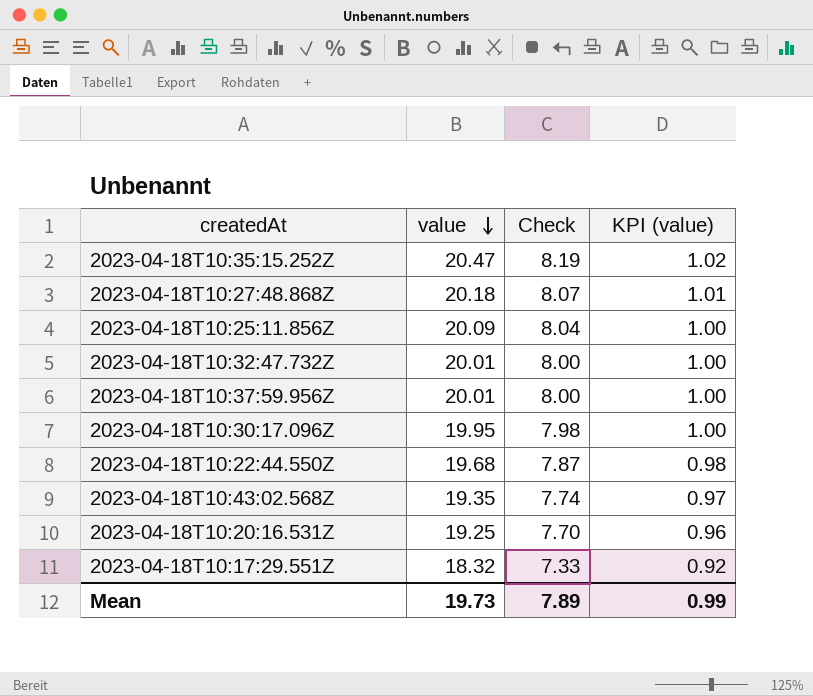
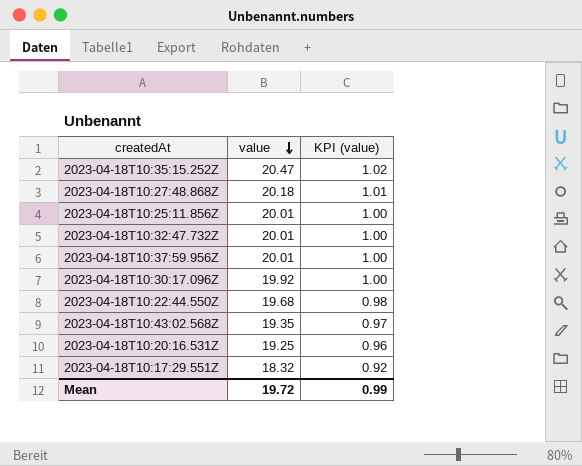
column Check | formula: [value] * 0.4 -> none
2023-04-18T10:25:11.856Z | value: 20.09 -> 20.01
2023-04-18T10:30:17.096Z | value: 19.95 -> 19.92
Mean | value: 19.73 -> 19.72

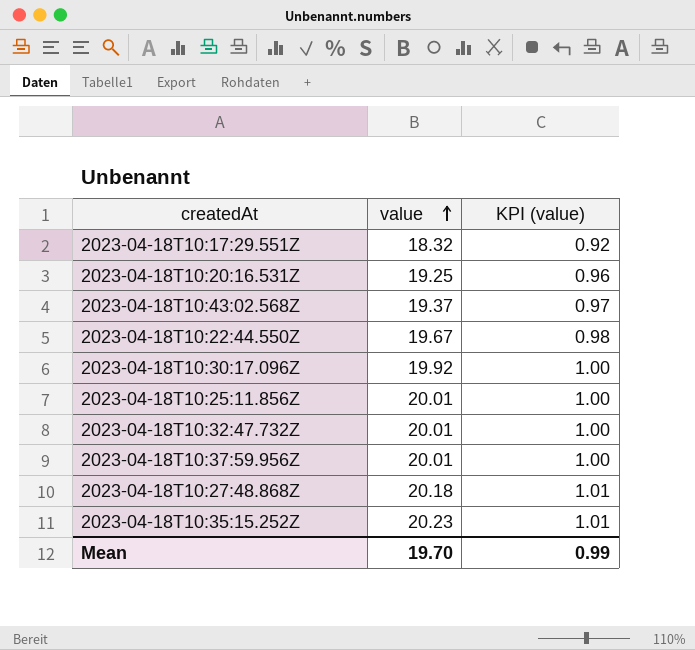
row order: value descending -> value ascending
2023-04-18T10:43:02.568Z | value: 19.35 -> 19.37
2023-04-18T10:22:44.550Z | value: 19.68 -> 19.67
2023-04-18T10:35:15.252Z | value: 20.47 -> 20.23
2023-04-18T10:35:15.252Z | KPI (value): 1.02 -> 1.01
Mean | value: 19.72 -> 19.70

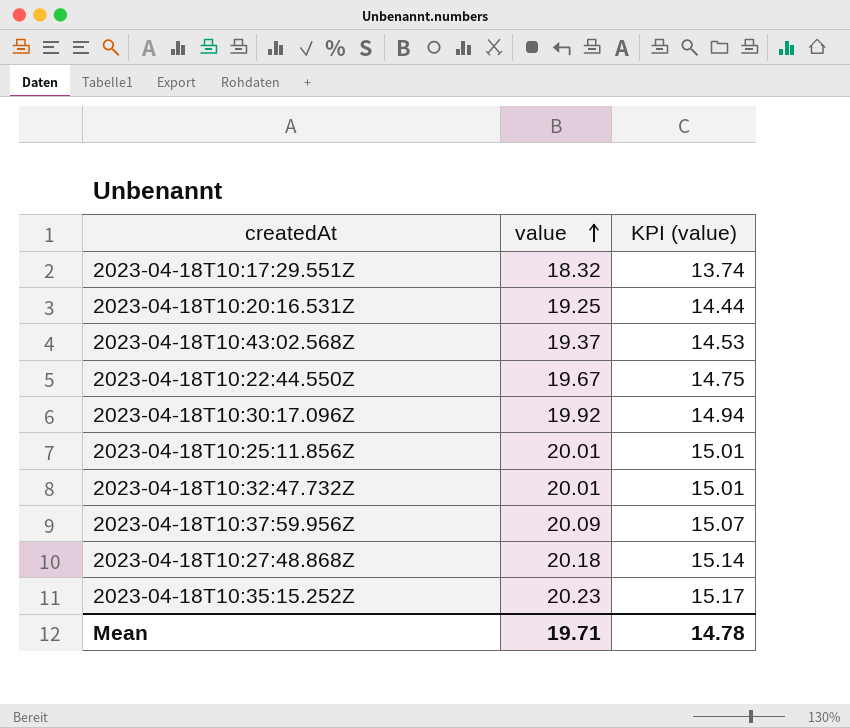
column KPI (value) | formula: [value] * 0.05 -> [value] * 0.75
2023-04-18T10:37:59.956Z | value: 20.01 -> 20.09
Mean | value: 19.70 -> 19.71
Mean | KPI (value): 0.99 -> 14.78

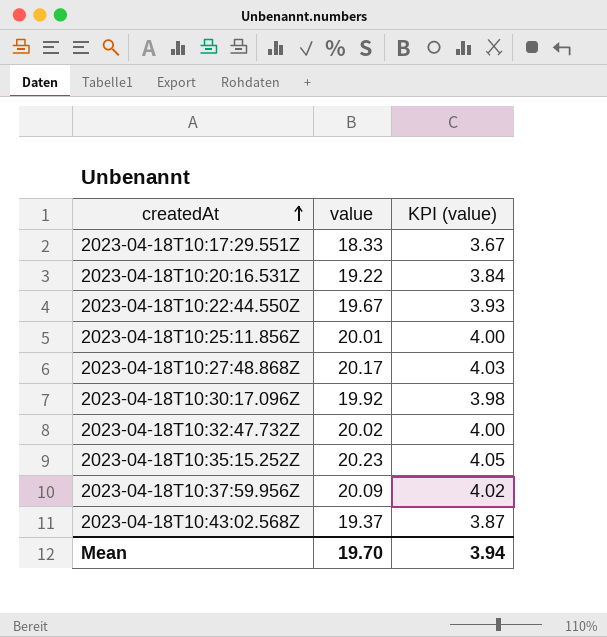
row order: value ascending -> createdAt ascending
column KPI (value) | formula: [value] * 0.75 -> [value] * 0.2
2023-04-18T10:17:29.551Z | value: 18.32 -> 18.33
2023-04-18T10:20:16.531Z | value: 19.25 -> 19.22
2023-04-18T10:27:48.868Z | value: 20.18 -> 20.17
2023-04-18T10:32:47.732Z | value: 20.01 -> 20.02
Mean | value: 19.71 -> 19.70
Mean | KPI (value): 14.78 -> 3.94

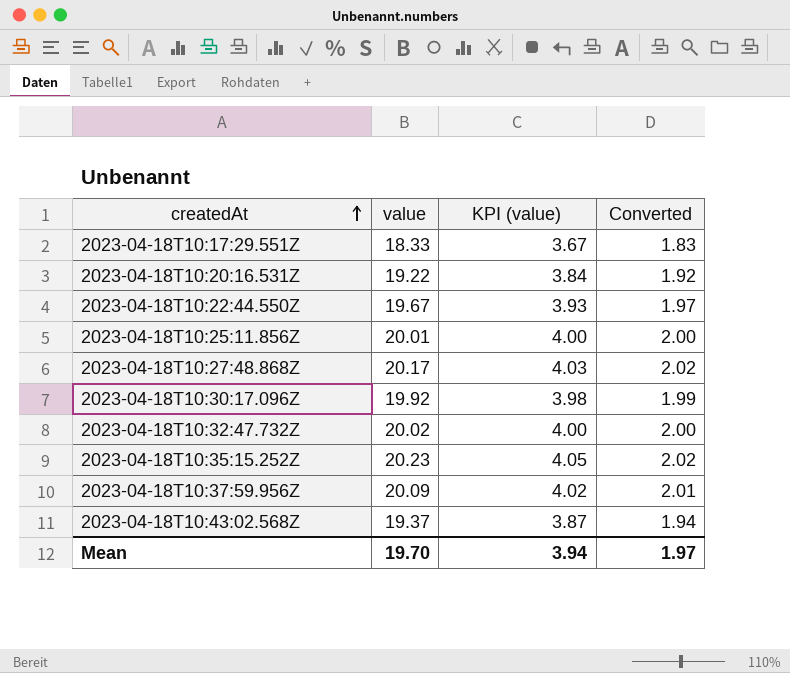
column Converted | formula: none -> [value] * 0.1

